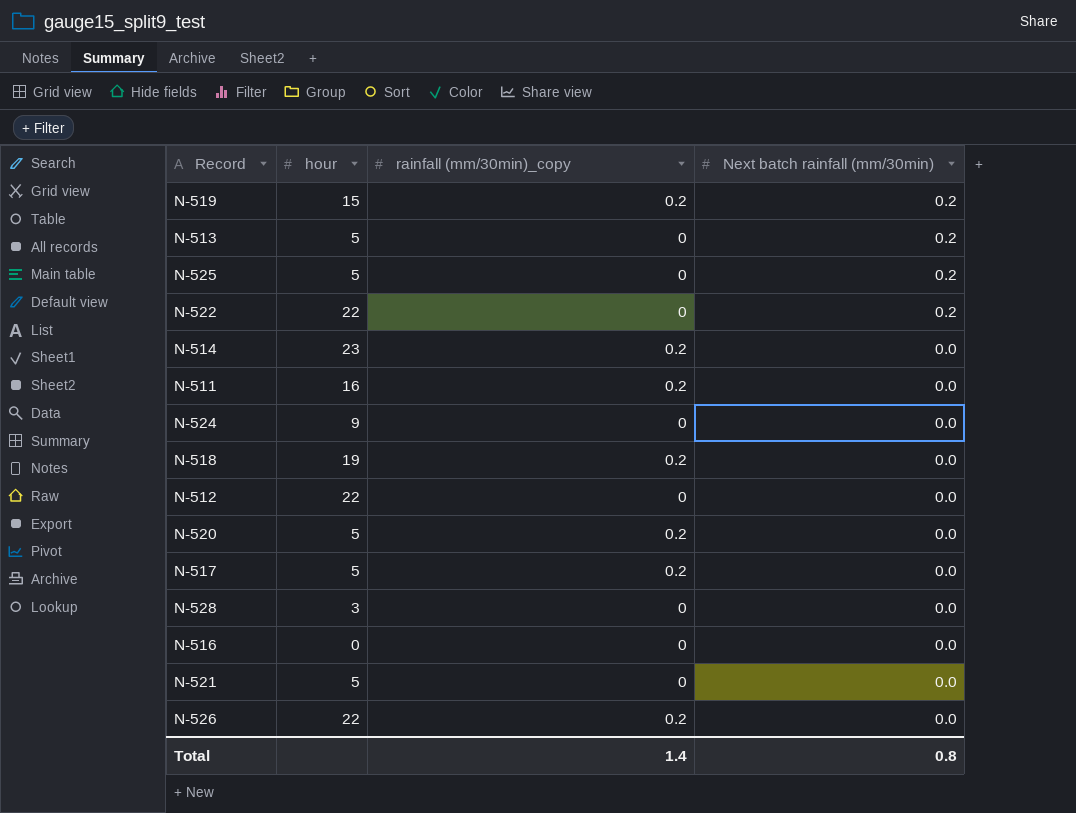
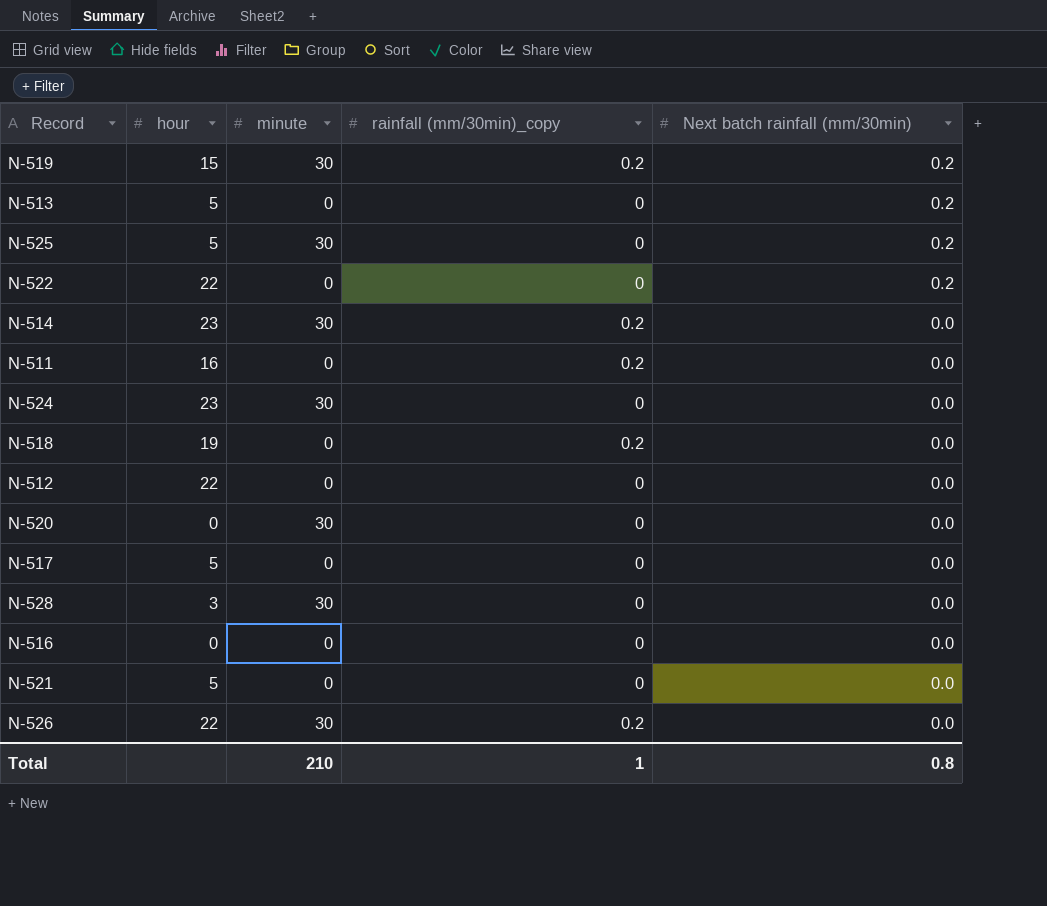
column minute | position: none -> 3
N-524 | hour: 9 -> 23
N-520 | hour: 5 -> 0
N-520 | rainfall (mm/30min)_copy: 0.2 -> 0
N-517 | rainfall (mm/30min)_copy: 0.2 -> 0
Total | rainfall (mm/30min)_copy: 1.4 -> 1

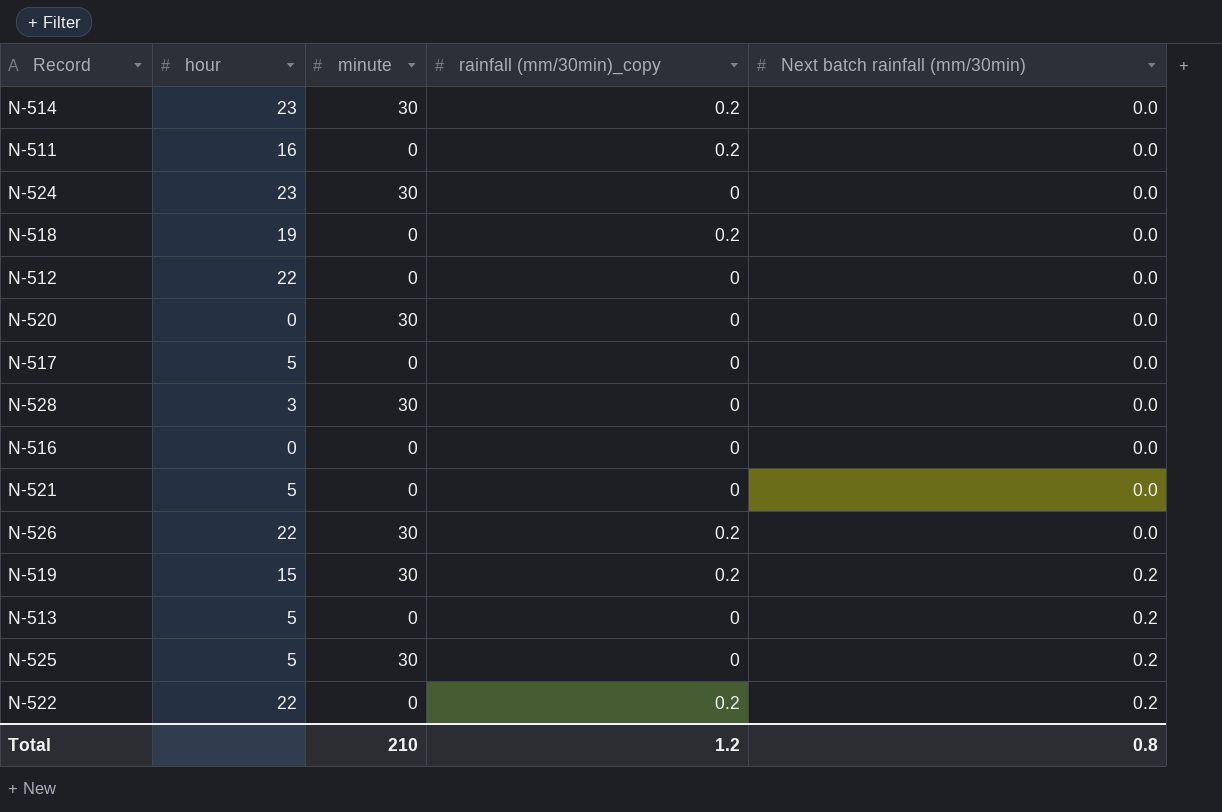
row order: Next batch rainfall (mm/30min) descending -> Next batch rainfall (mm/30min) ascending
N-522 | rainfall (mm/30min)_copy: 0 -> 0.2
Total | rainfall (mm/30min)_copy: 1 -> 1.2

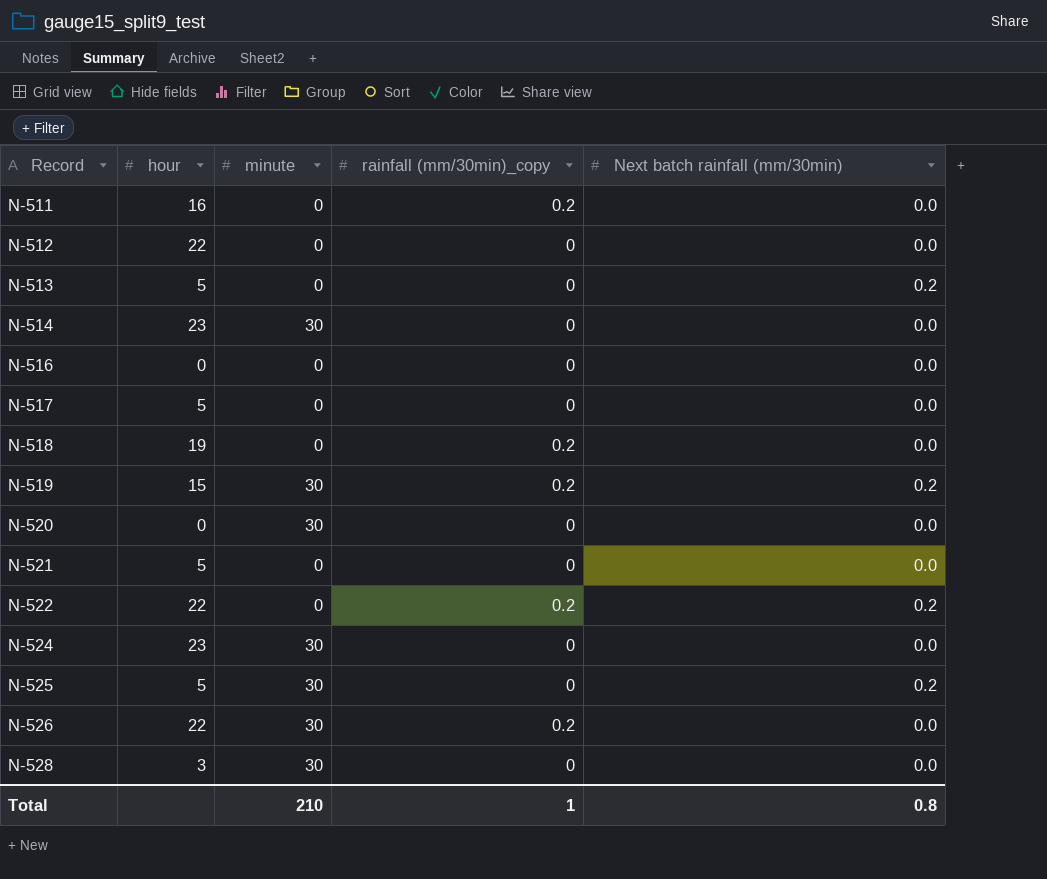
row order: Next batch rainfall (mm/30min) ascending -> Record ascending
N-514 | rainfall (mm/30min)_copy: 0.2 -> 0
Total | rainfall (mm/30min)_copy: 1.2 -> 1

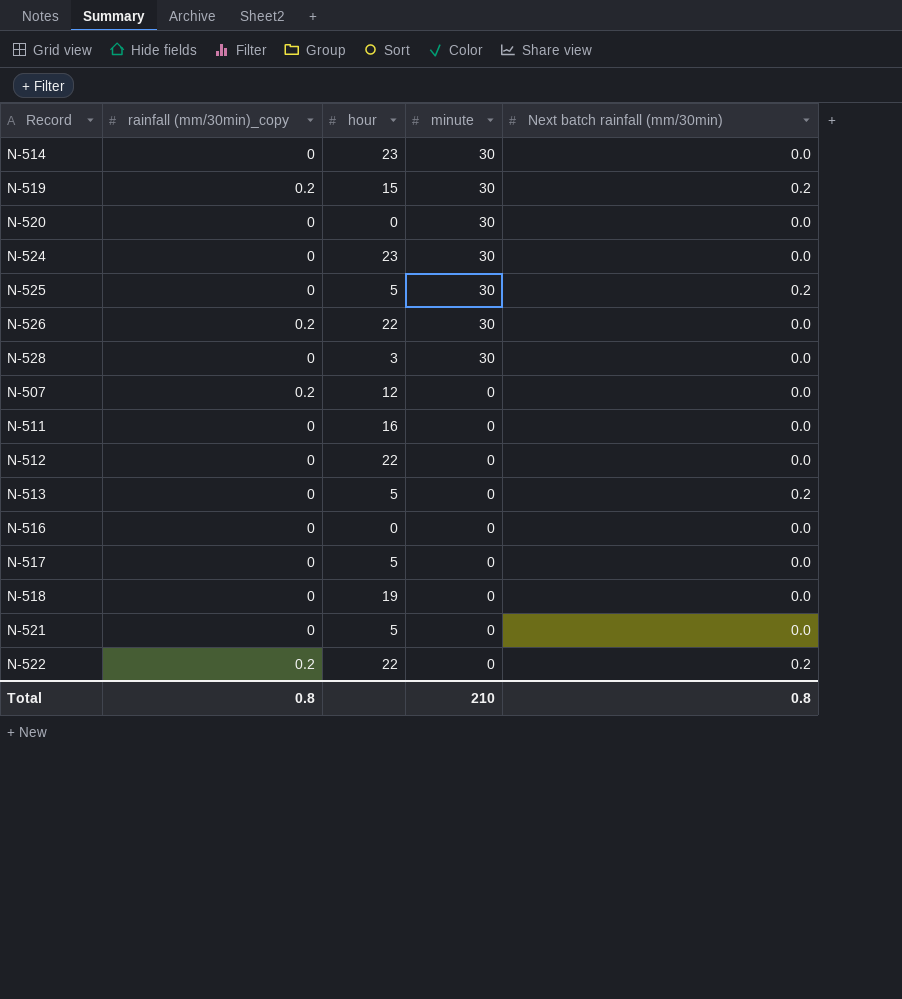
row order: Record ascending -> minute descending
column rainfall (mm/30min)_copy | position: 4 -> 2
row N-507: none -> 0.2 | 12 | 0 | 0.0
N-511 | rainfall (mm/30min)_copy: 0.2 -> 0
N-518 | rainfall (mm/30min)_copy: 0.2 -> 0
Total | rainfall (mm/30min)_copy: 1 -> 0.8

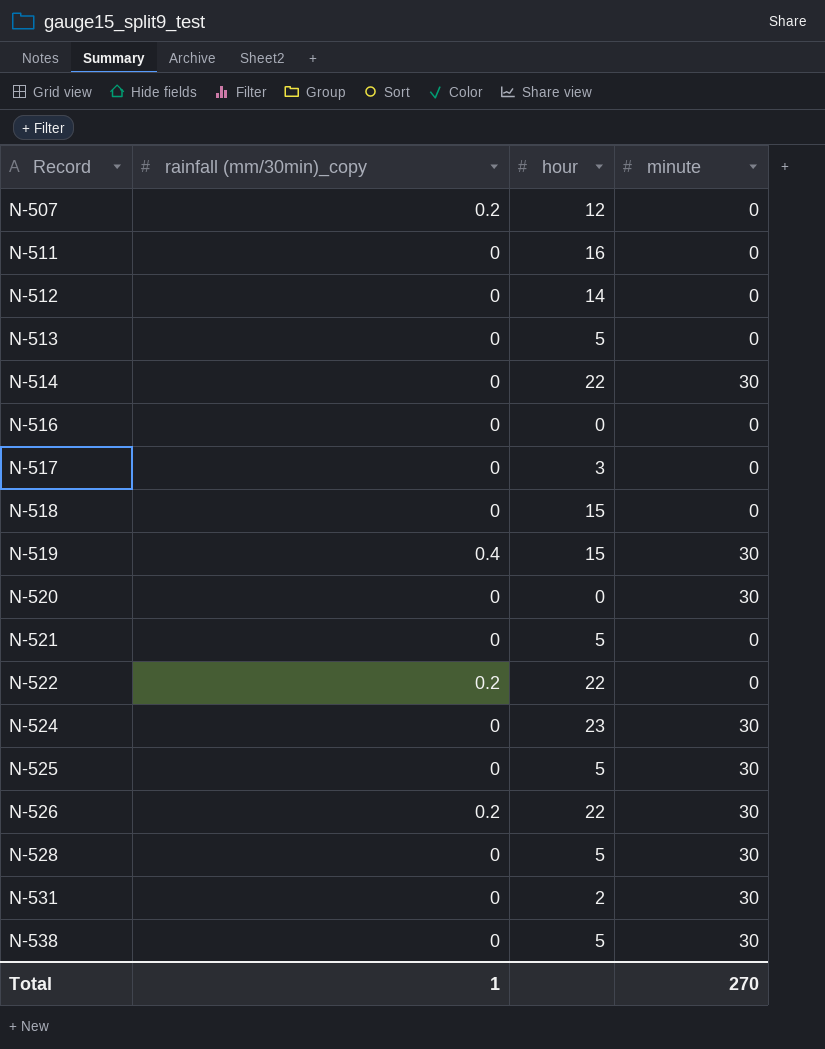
row order: minute descending -> Record ascending
column Next batch rainfall (mm/30min) | position: 5 -> none
N-512 | hour: 22 -> 14
N-514 | hour: 23 -> 22
N-517 | hour: 5 -> 3
N-518 | hour: 19 -> 15
N-519 | rainfall (mm/30min)_copy: 0.2 -> 0.4
N-528 | hour: 3 -> 5
row N-531: none -> 0 | 2 | 30
row N-538: none -> 0 | 5 | 30
Total | rainfall (mm/30min)_copy: 0.8 -> 1
Total | minute: 210 -> 270

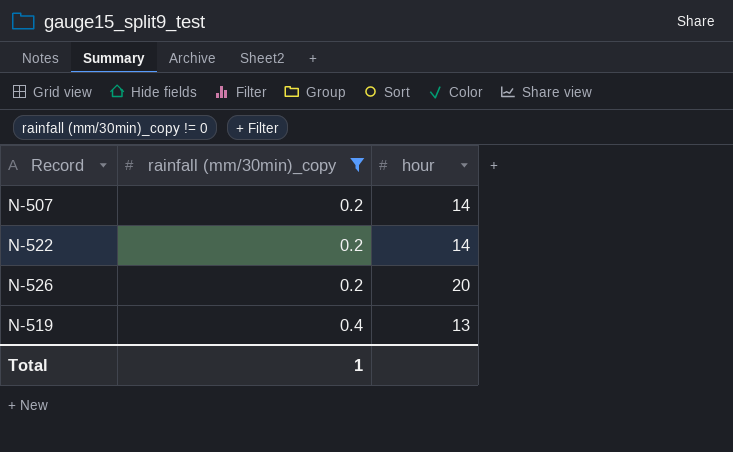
filter: none -> rainfall (mm/30min)_copy != 0
row order: Record ascending -> rainfall (mm/30min)_copy ascending
column minute | position: 4 -> none
N-507 | hour: 12 -> 14
N-522 | hour: 22 -> 14
N-526 | hour: 22 -> 20
N-519 | hour: 15 -> 13

